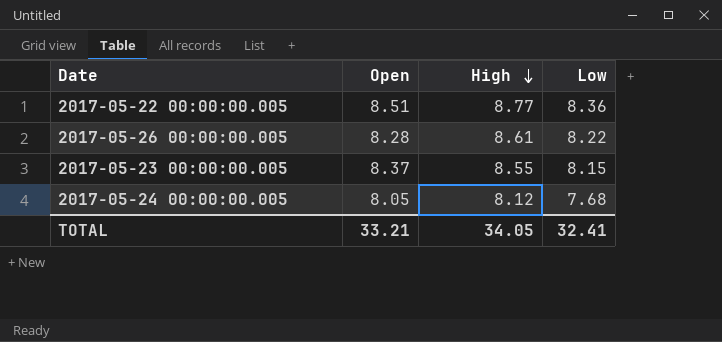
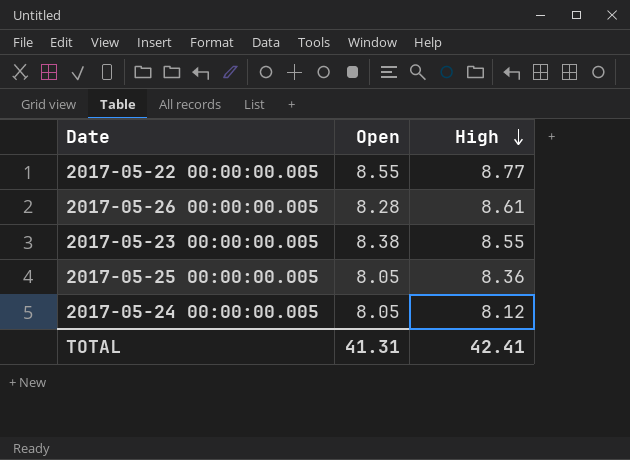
column Low | position: 4 -> none
2017-05-22 00:00:00.005 | Open: 8.51 -> 8.55
2017-05-23 00:00:00.005 | Open: 8.37 -> 8.38
row 2017-05-25 00:00:00.005: none -> 8.05 | 8.36
TOTAL | Open: 33.21 -> 41.31
TOTAL | High: 34.05 -> 42.41

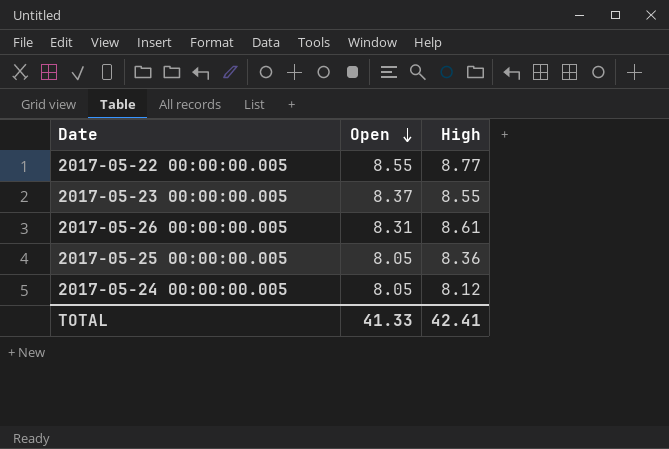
row order: High descending -> Open descending
2017-05-23 00:00:00.005 | Open: 8.38 -> 8.37
2017-05-26 00:00:00.005 | Open: 8.28 -> 8.31
TOTAL | Open: 41.31 -> 41.33

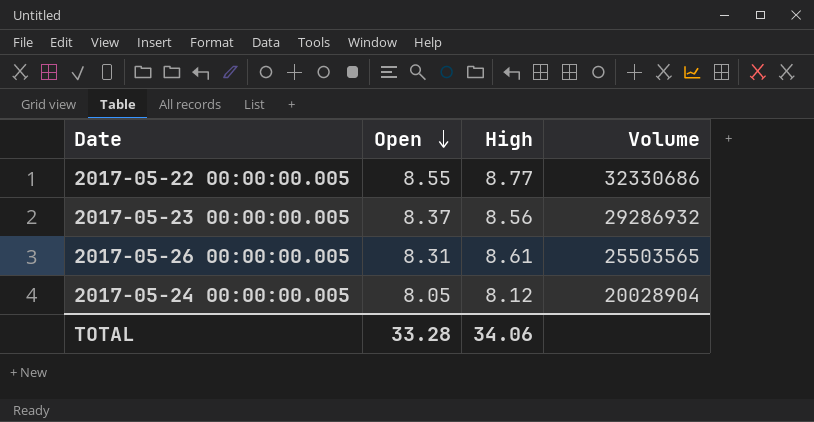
column Volume | position: none -> 4
row 2017-05-25 00:00:00.005: 8.05 | 8.36 -> none
2017-05-23 00:00:00.005 | High: 8.55 -> 8.56
TOTAL | Open: 41.33 -> 33.28
TOTAL | High: 42.41 -> 34.06

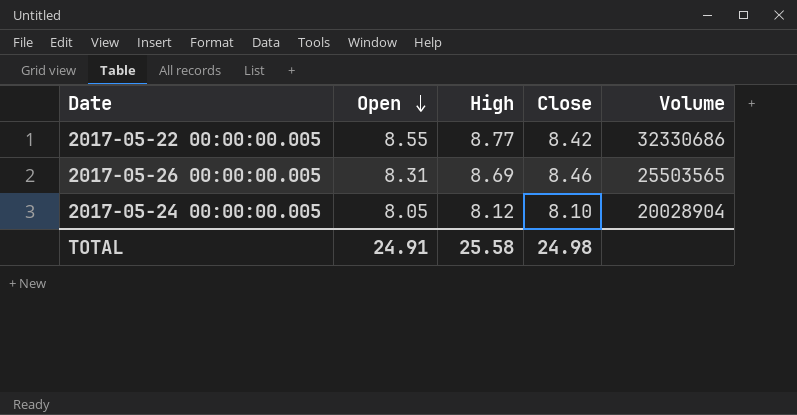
column Close | position: none -> 4
row 2017-05-23 00:00:00.005: 8.37 | 8.56 | 29286932 -> none
2017-05-26 00:00:00.005 | High: 8.61 -> 8.69
TOTAL | Open: 33.28 -> 24.91
TOTAL | High: 34.06 -> 25.58

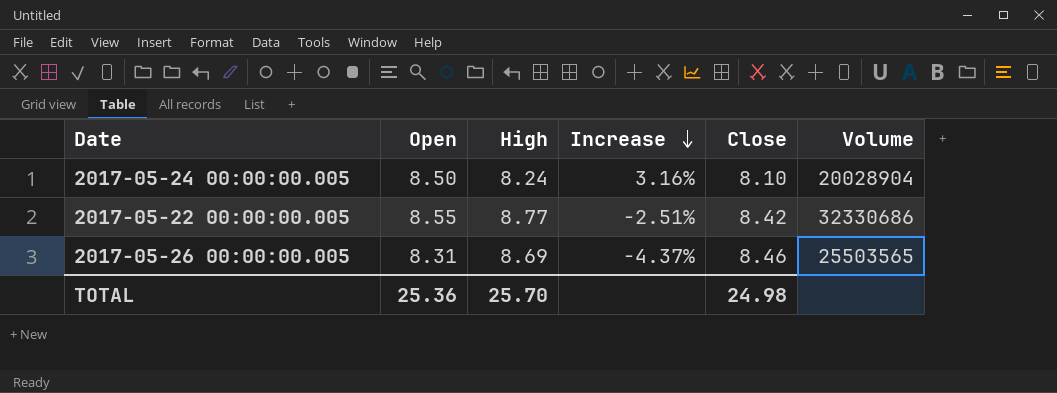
row order: Open descending -> Increase descending
column Increase | formula: none -> ([Open] - [High]) / [High]
2017-05-24 00:00:00.005 | Open: 8.05 -> 8.50
2017-05-24 00:00:00.005 | High: 8.12 -> 8.24
TOTAL | Open: 24.91 -> 25.36
TOTAL | High: 25.58 -> 25.70

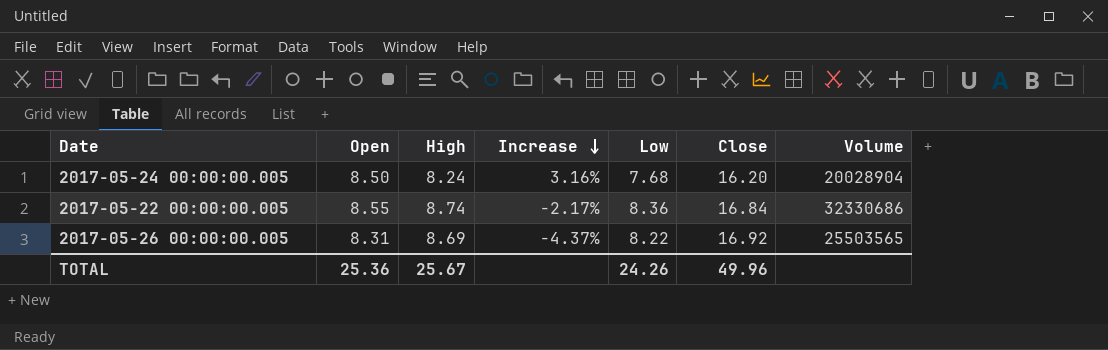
column Low | position: none -> 5
2017-05-24 00:00:00.005 | Close: 8.10 -> 16.20
2017-05-22 00:00:00.005 | High: 8.77 -> 8.74
2017-05-22 00:00:00.005 | Increase: -2.51% -> -2.17%
2017-05-22 00:00:00.005 | Close: 8.42 -> 16.84
2017-05-26 00:00:00.005 | Close: 8.46 -> 16.92
TOTAL | High: 25.70 -> 25.67
TOTAL | Close: 24.98 -> 49.96

